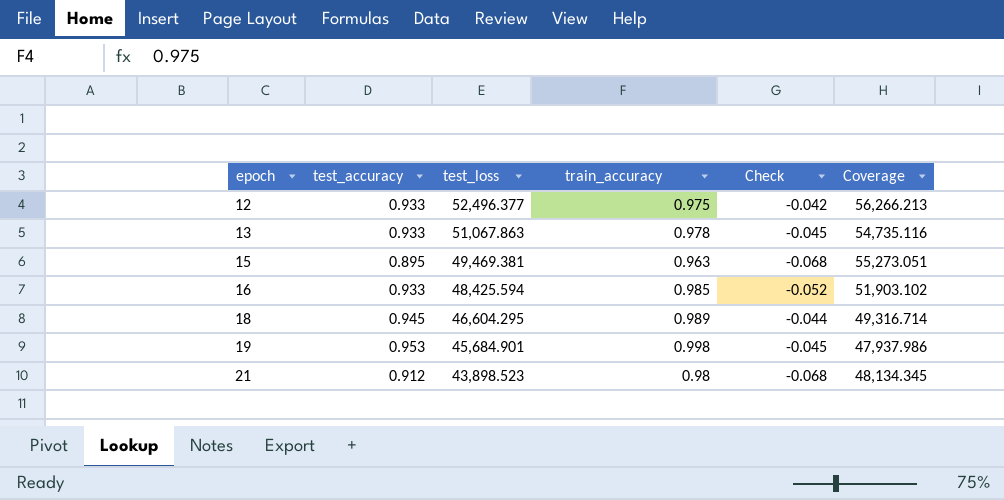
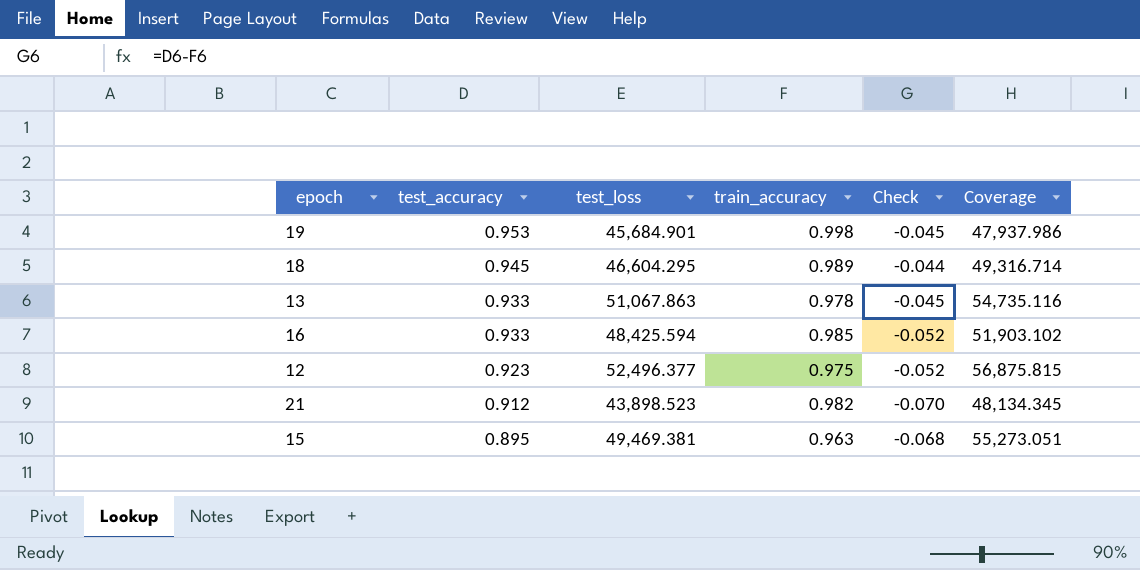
row order: epoch ascending -> test_accuracy descending
12 | test_accuracy: 0.933 -> 0.923
12 | Check: -0.042 -> -0.052
12 | Coverage: 56,266.213 -> 56,875.815
21 | train_accuracy: 0.98 -> 0.982
21 | Check: -0.068 -> -0.070

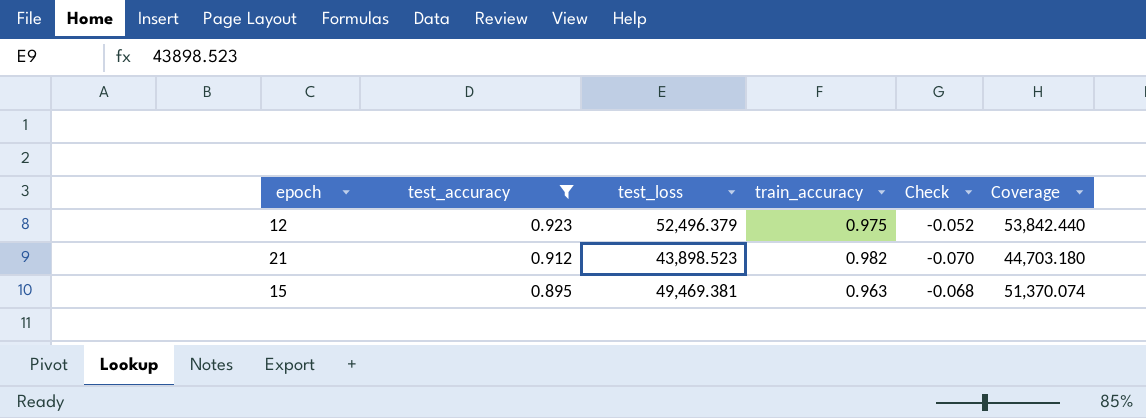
filter: none -> test_accuracy <= 0.923
column Coverage | formula: [test_loss] / [test_accuracy] -> [test_loss] / [train_accuracy]
12 | test_loss: 52,496.377 -> 52,496.379

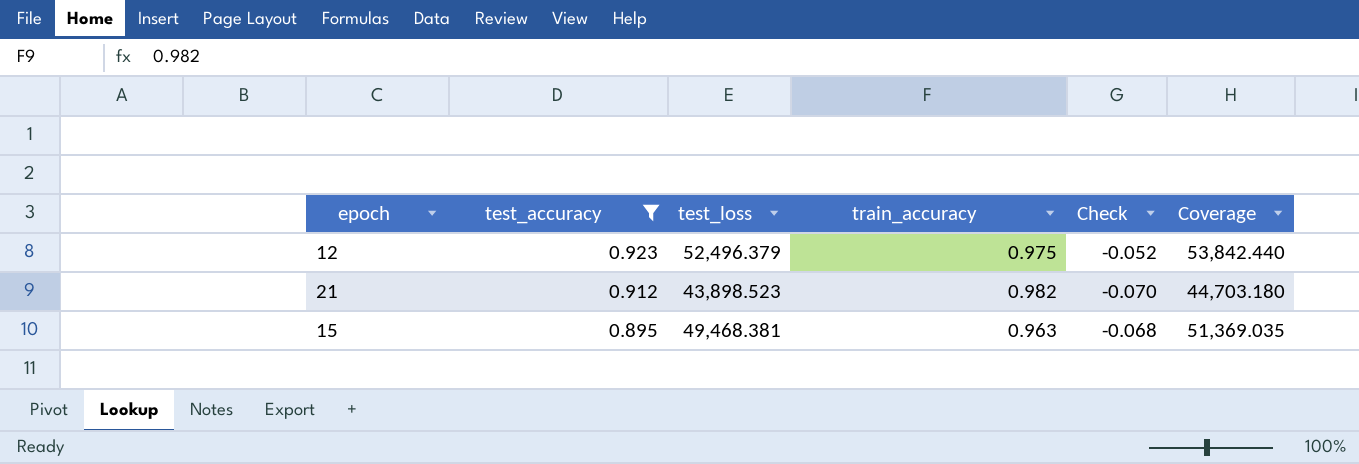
15 | test_loss: 49,469.381 -> 49,468.381
15 | Coverage: 51,370.074 -> 51,369.035

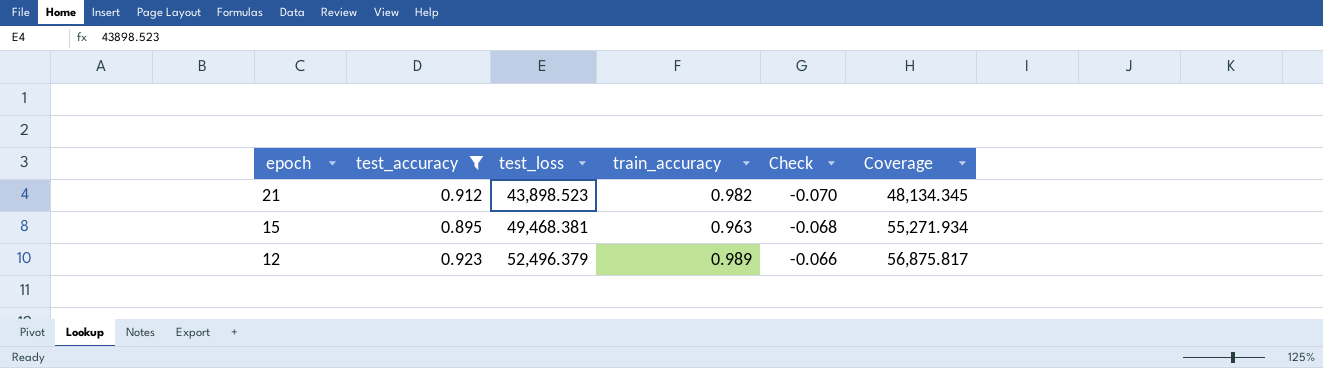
row order: test_accuracy descending -> epoch descending
column Coverage | formula: [test_loss] / [train_accuracy] -> [test_loss] / [test_accuracy]
12 | train_accuracy: 0.975 -> 0.989
12 | Check: -0.052 -> -0.066

